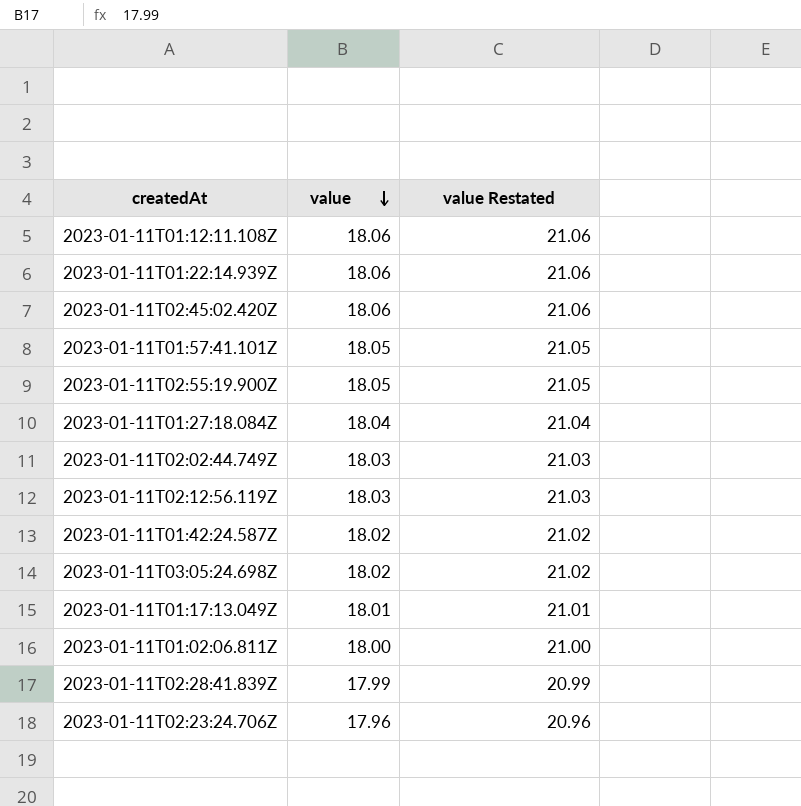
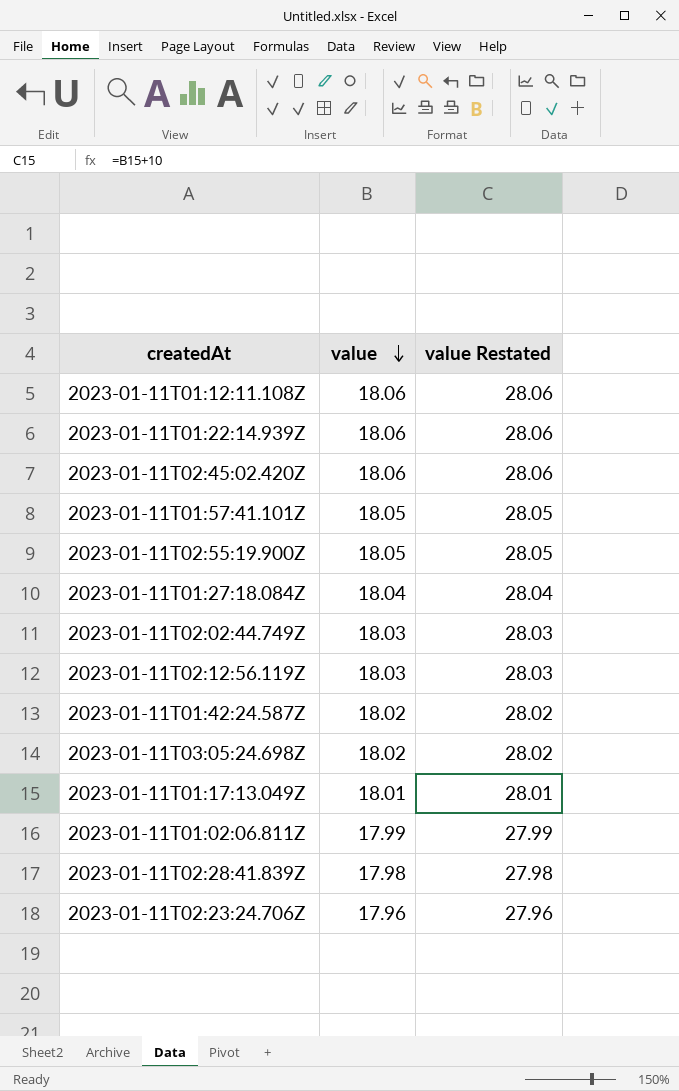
column value Restated | formula: [value] + 3 -> [value] + 10
2023-01-11T01:02:06.811Z | value: 18.00 -> 17.99
2023-01-11T02:28:41.839Z | value: 17.99 -> 17.98

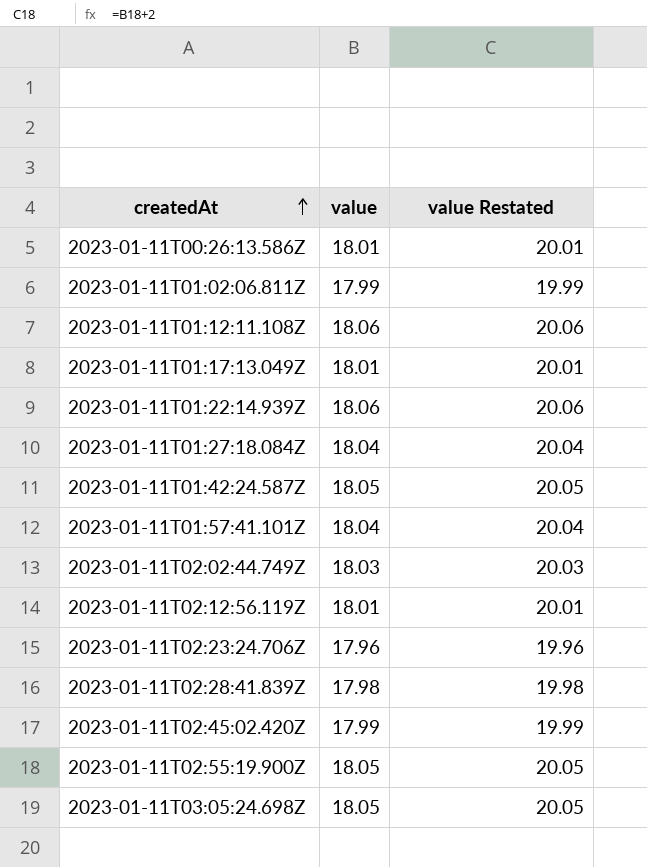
row order: value descending -> createdAt ascending
column value Restated | formula: [value] + 10 -> [value] + 2
row 2023-01-11T00:26:13.586Z: none -> 18.01 | 20.01
2023-01-11T01:42:24.587Z | value: 18.02 -> 18.05
2023-01-11T01:57:41.101Z | value: 18.05 -> 18.04
2023-01-11T02:12:56.119Z | value: 18.03 -> 18.01
2023-01-11T02:45:02.420Z | value: 18.06 -> 17.99
2023-01-11T03:05:24.698Z | value: 18.02 -> 18.05

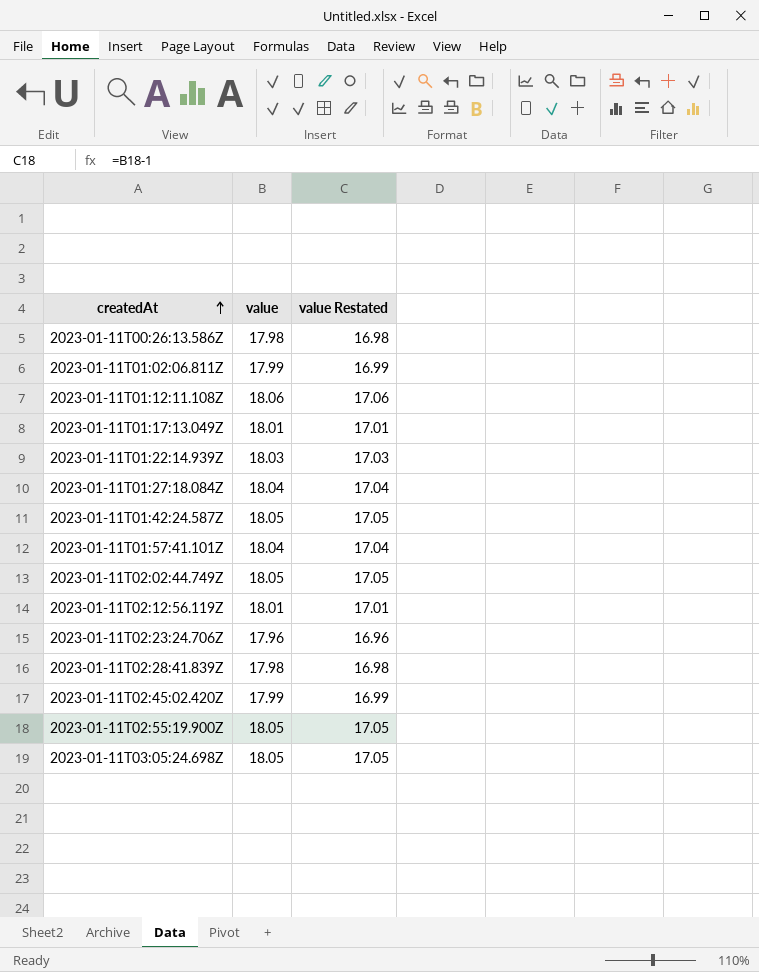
column value Restated | formula: [value] + 2 -> [value] - 1
2023-01-11T00:26:13.586Z | value: 18.01 -> 17.98
2023-01-11T01:22:14.939Z | value: 18.06 -> 18.03
2023-01-11T02:02:44.749Z | value: 18.03 -> 18.05

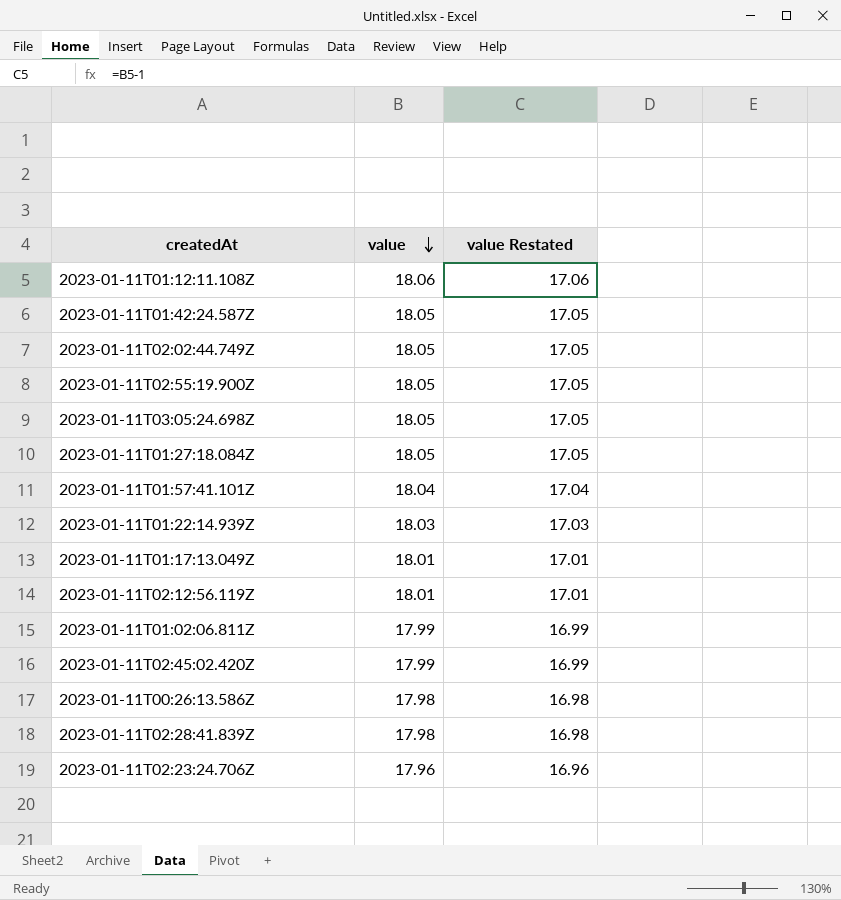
row order: createdAt ascending -> value descending
2023-01-11T01:27:18.084Z | value: 18.04 -> 18.05
2023-01-11T01:27:18.084Z | value Restated: 17.04 -> 17.05

